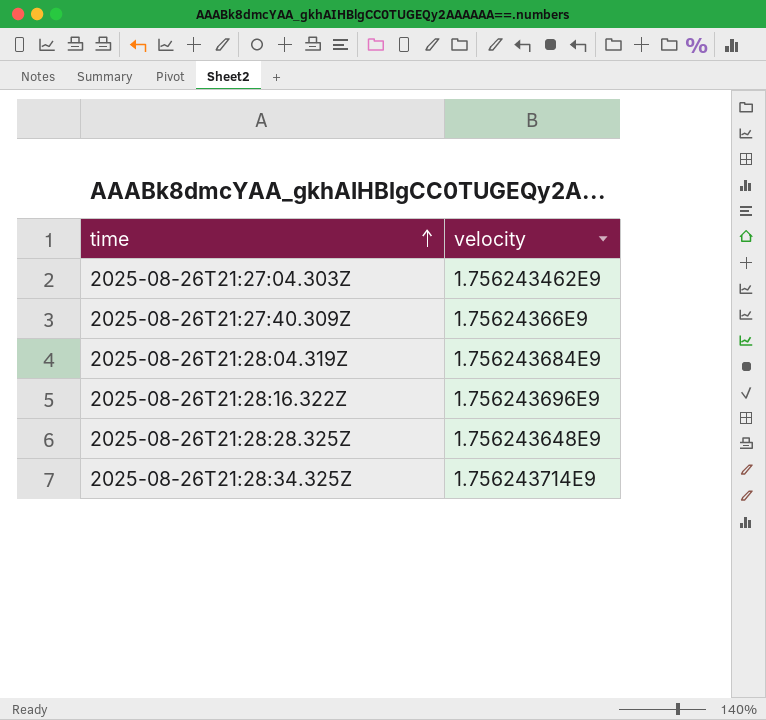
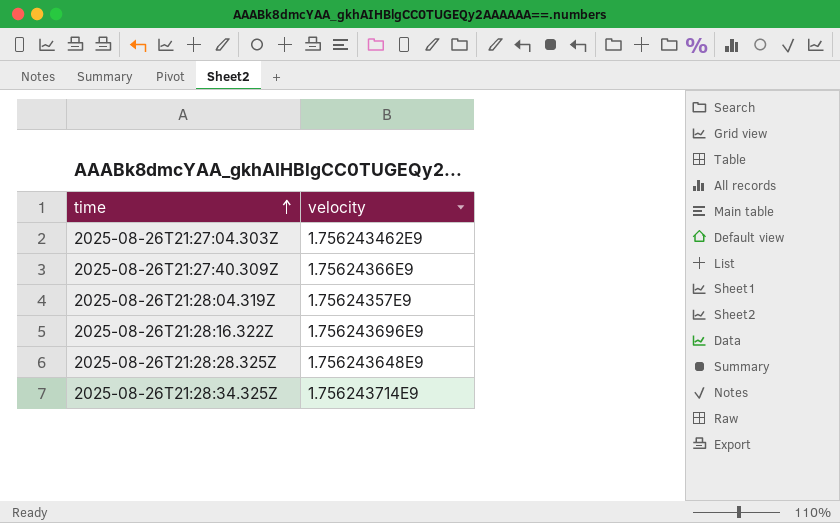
2025-08-26T21:28:04.319Z | velocity: 1.756243684E9 -> 1.75624357E9

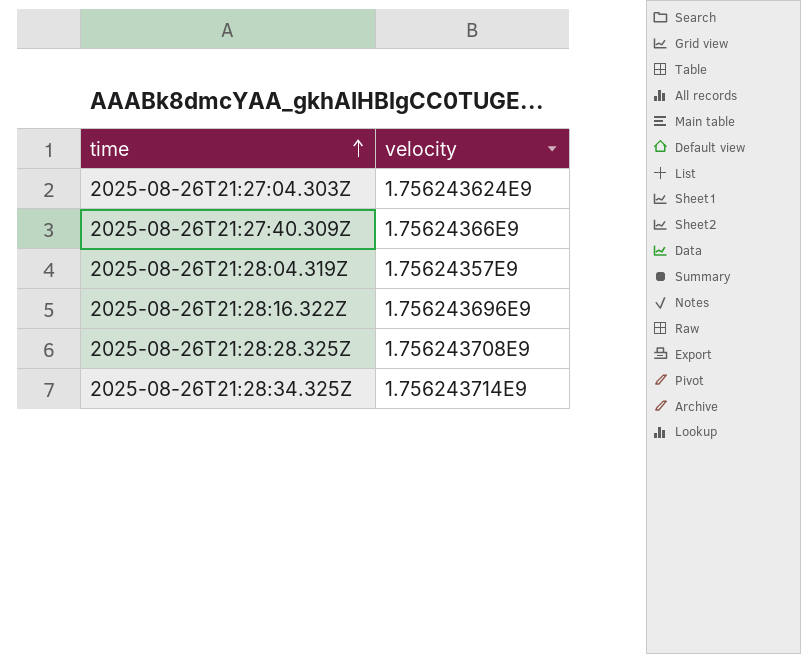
2025-08-26T21:27:04.303Z | velocity: 1.756243462E9 -> 1.756243624E9
2025-08-26T21:28:28.325Z | velocity: 1.756243648E9 -> 1.756243708E9

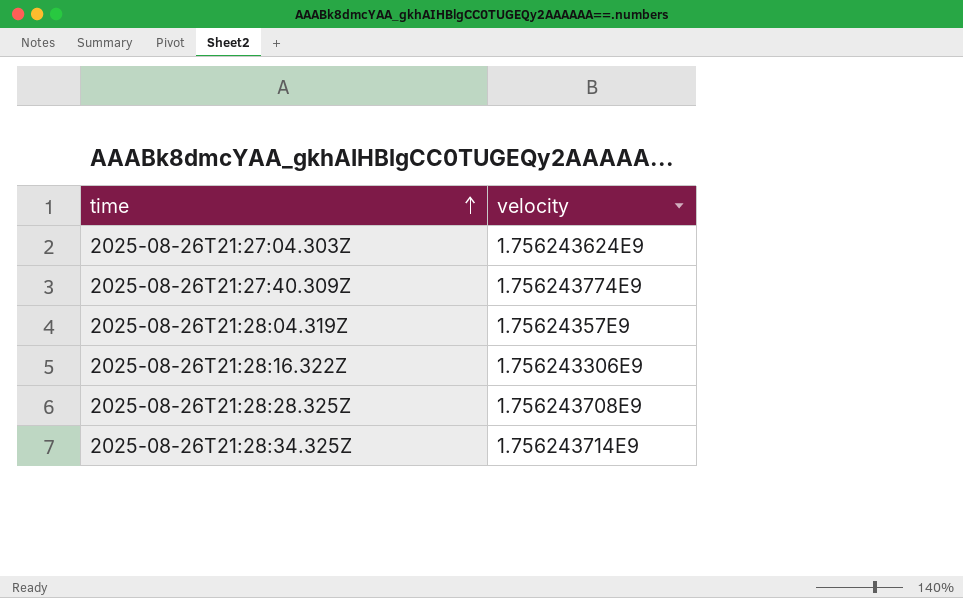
2025-08-26T21:27:40.309Z | velocity: 1.75624366E9 -> 1.756243774E9
2025-08-26T21:28:16.322Z | velocity: 1.756243696E9 -> 1.756243306E9

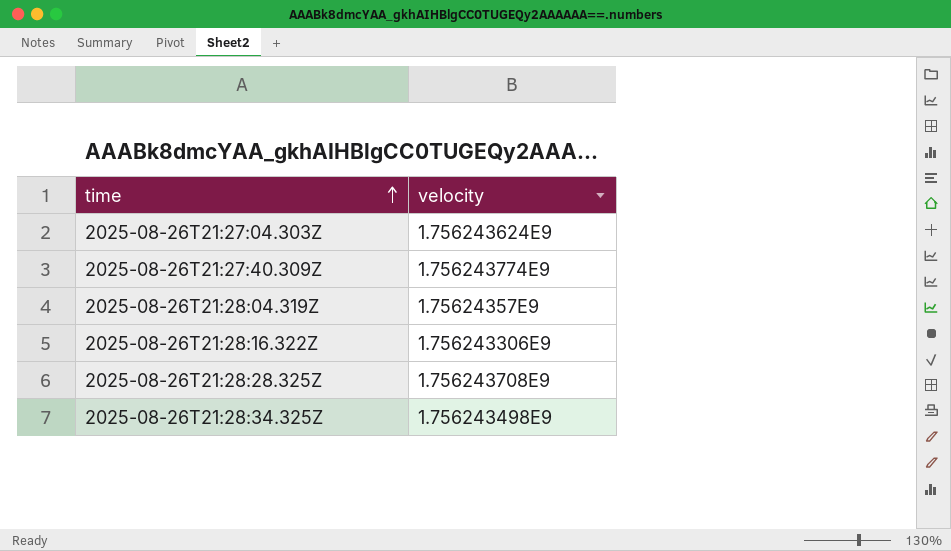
2025-08-26T21:28:34.325Z | velocity: 1.756243714E9 -> 1.756243498E9

